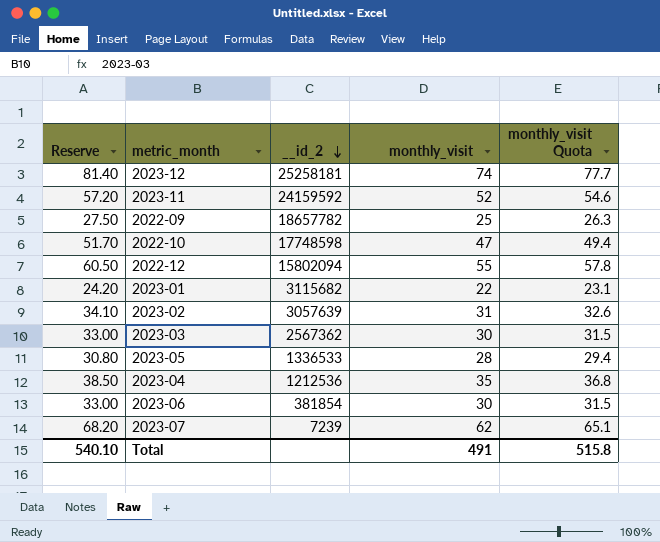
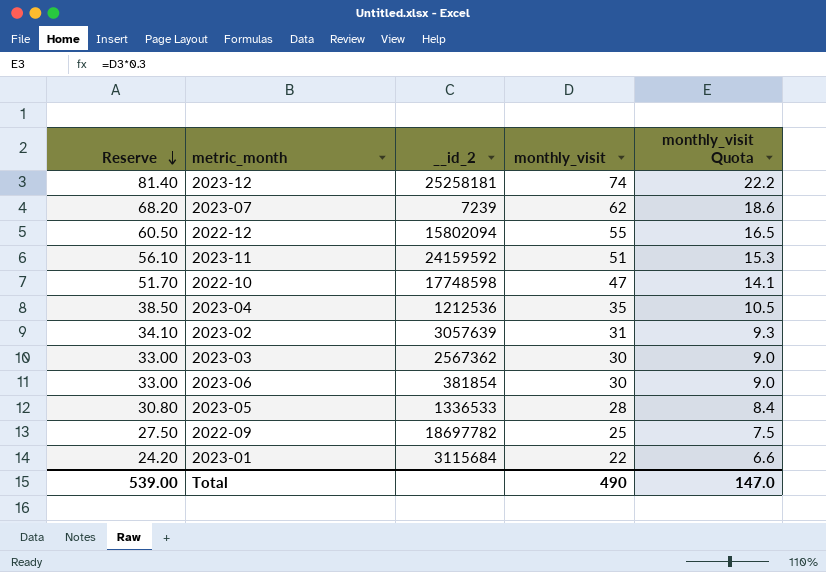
row order: __id_2 descending -> Reserve descending
column monthly_visit Quota | formula: [monthly_visit] * 1.05 -> [monthly_visit] * 0.3
2023-11 | Reserve: 57.20 -> 56.10
2023-11 | monthly_visit: 52 -> 51
2022-09 | __id_2: 18657782 -> 18697782
2023-01 | __id_2: 3115682 -> 3115684
Total | Reserve: 540.10 -> 539.00
Total | monthly_visit: 491 -> 490
Total | monthly_visit Quota: 515.8 -> 147.0

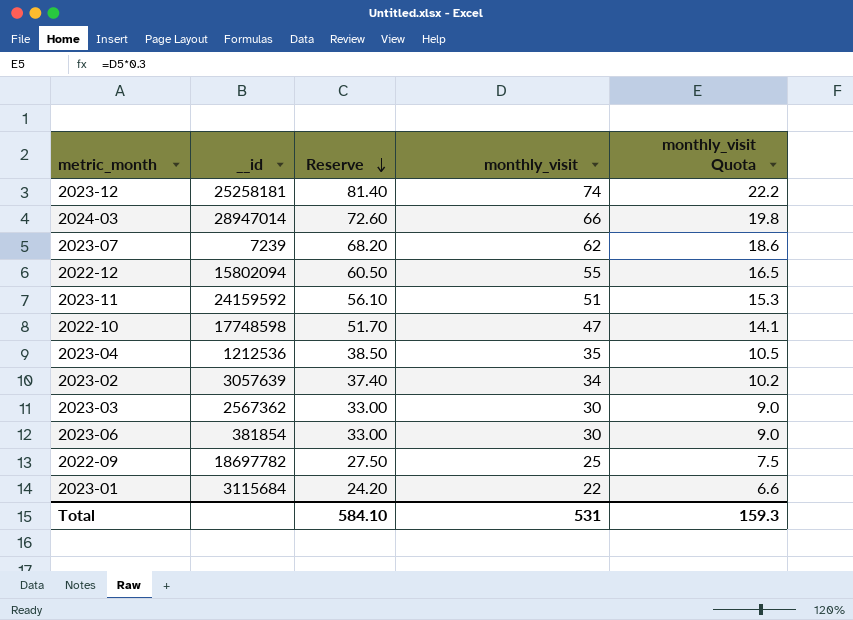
column name: __id_2 -> __id
column Reserve | position: 1 -> 3
row 2023-05: 30.80 | 1336533 | 28 | 8.4 -> none
row 2024-03: none -> 28947014 | 72.60 | 66 | 19.8
2023-02 | Reserve: 34.10 -> 37.40
2023-02 | monthly_visit: 31 -> 34
2023-02 | monthly_visit Quota: 9.3 -> 10.2
Total | Reserve: 539.00 -> 584.10
Total | monthly_visit: 490 -> 531
Total | monthly_visit Quota: 147.0 -> 159.3

